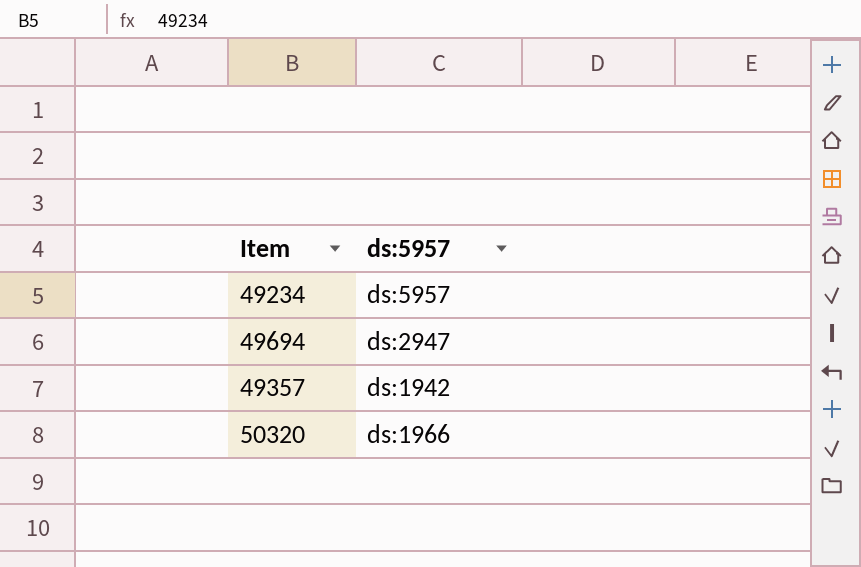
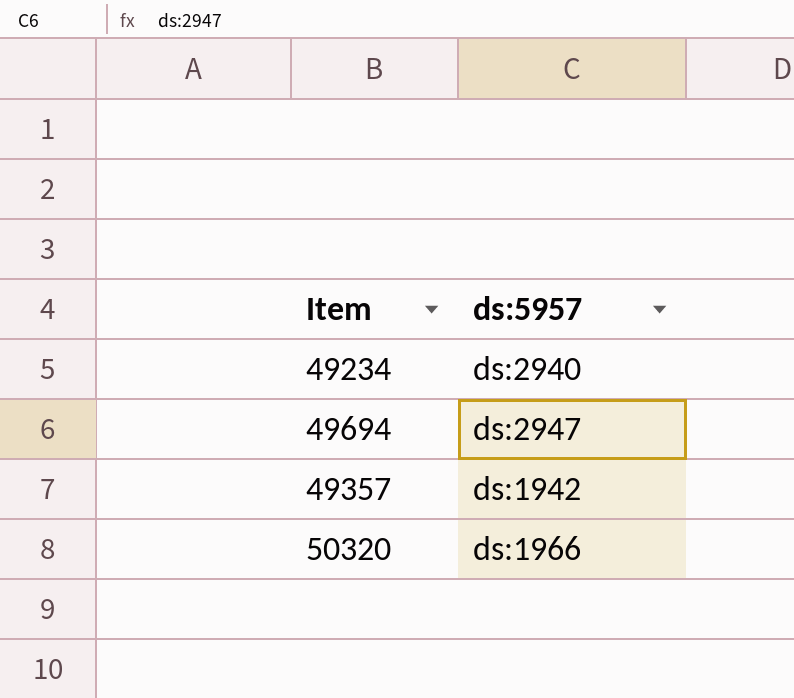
49234 | ds:5957: ds:5957 -> ds:2940

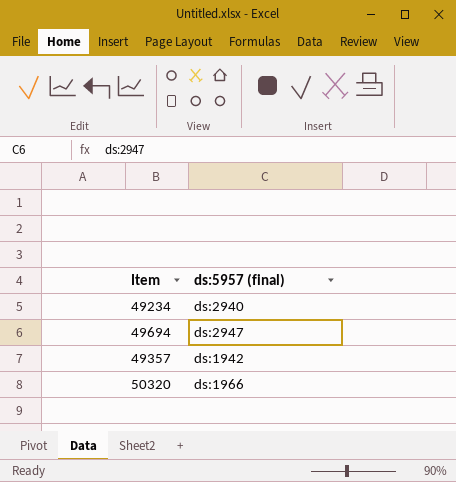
column name: ds:5957 -> ds:5957 (final)

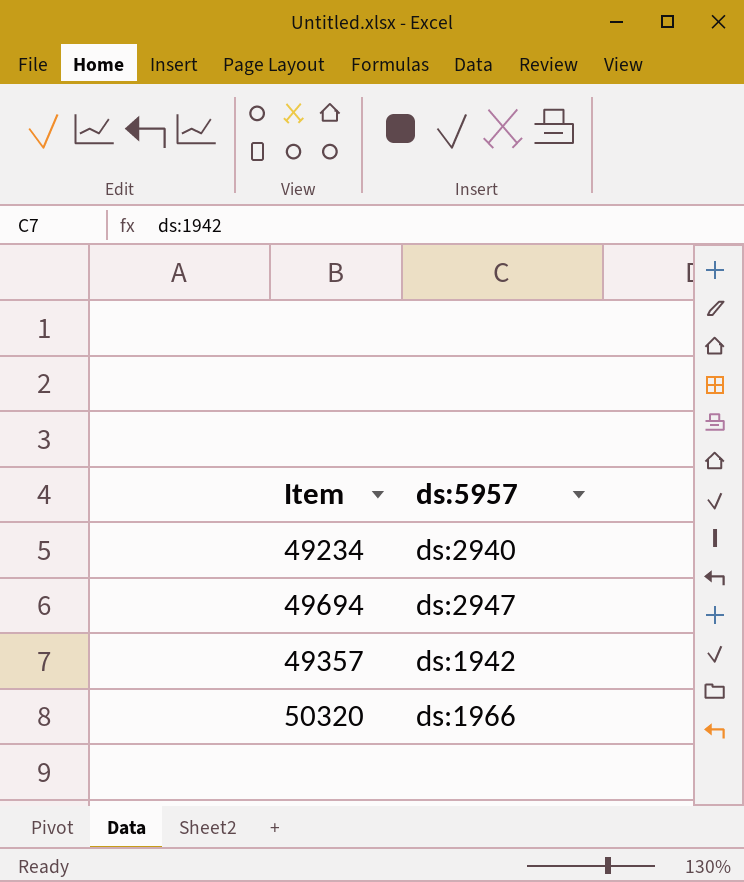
column name: ds:5957 (final) -> ds:5957

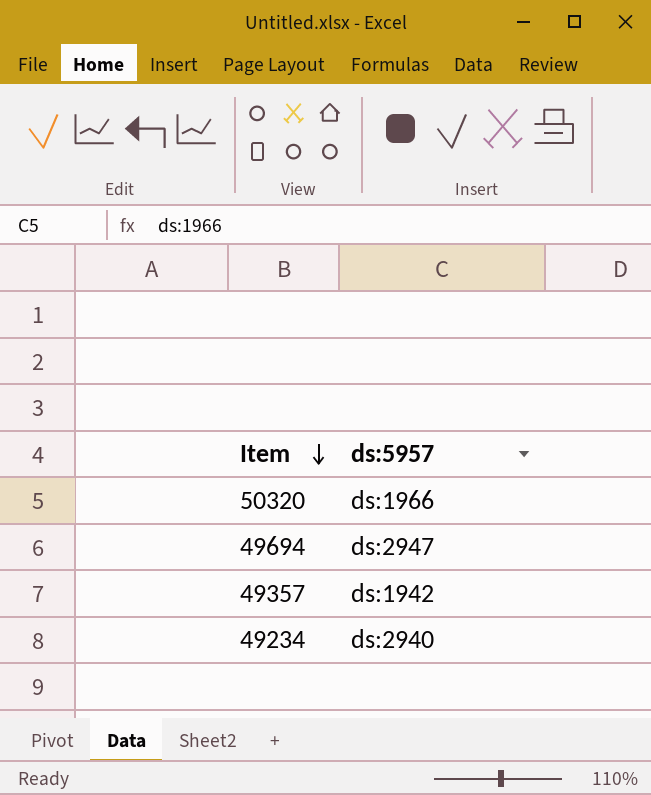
row order: none -> Item descending

